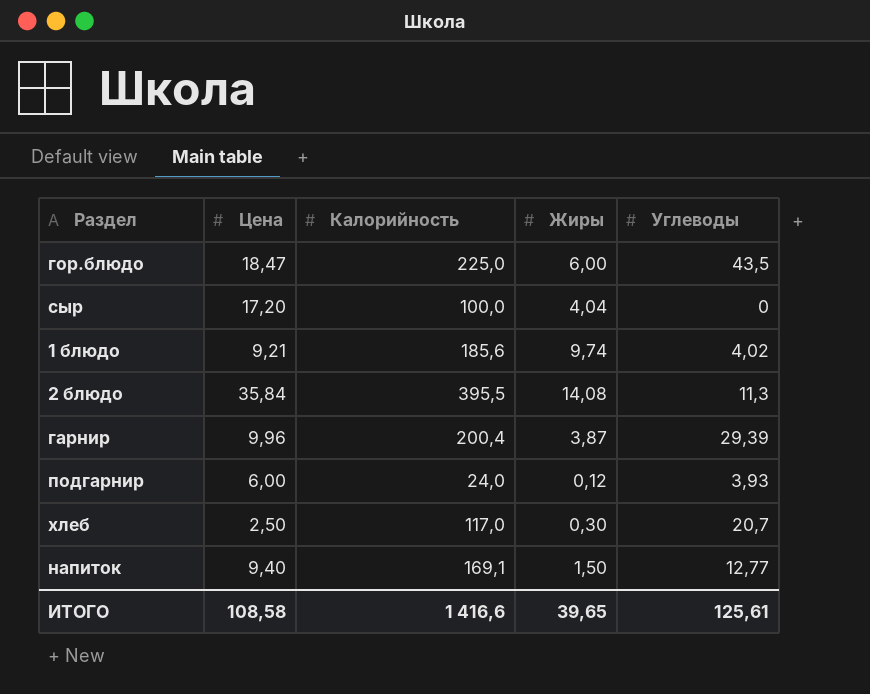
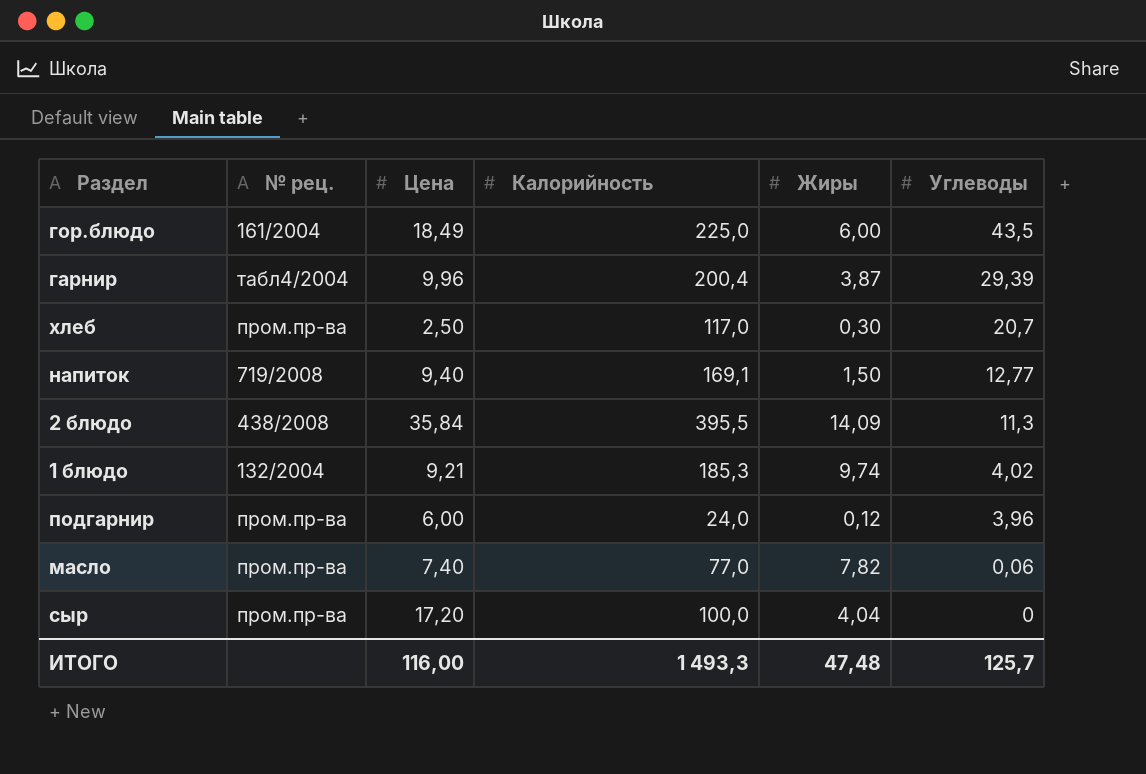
row order: none -> Углеводы descending
column № рец. | position: none -> 2
гор.блюдо | Цена: 18,47 -> 18,49
2 блюдо | Жиры: 14,08 -> 14,09
1 блюдо | Калорийность: 185,6 -> 185,3
подгарнир | Углеводы: 3,93 -> 3,96
row масло: none -> пром.пр-ва | 7,40 | 77,0 | 7,82 | 0,06
ИТОГО | Цена: 108,58 -> 116,00
ИТОГО | Калорийность: 1 416,6 -> 1 493,3
ИТОГО | Жиры: 39,65 -> 47,48
ИТОГО | Углеводы: 125,61 -> 125,7

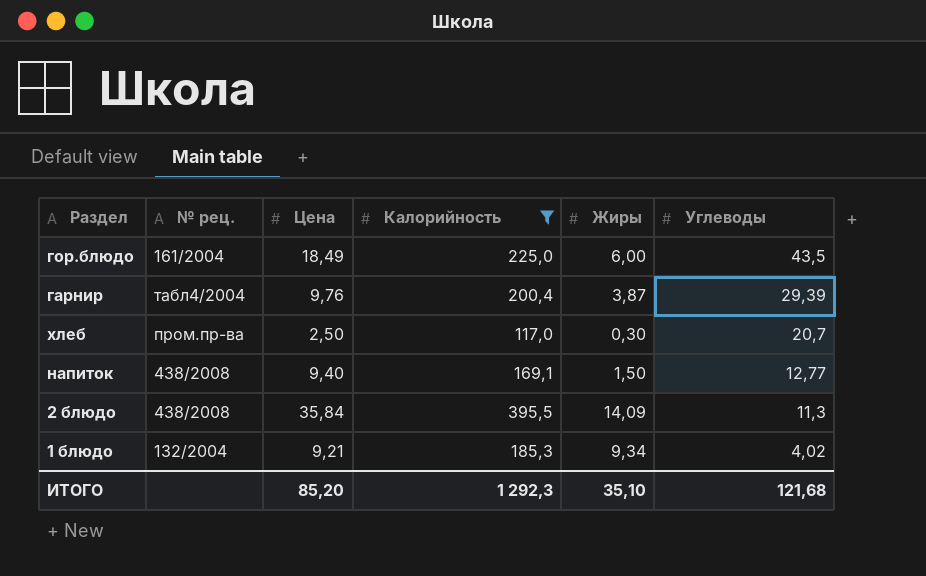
filter: none -> Калорийность >= 117,0
гарнир | Цена: 9,96 -> 9,76
напиток | № рец.: 719/2008 -> 438/2008
1 блюдо | Жиры: 9,74 -> 9,34
ИТОГО | Цена: 116,00 -> 85,20
ИТОГО | Калорийность: 1 493,3 -> 1 292,3
ИТОГО | Жиры: 47,48 -> 35,10
ИТОГО | Углеводы: 125,7 -> 121,68

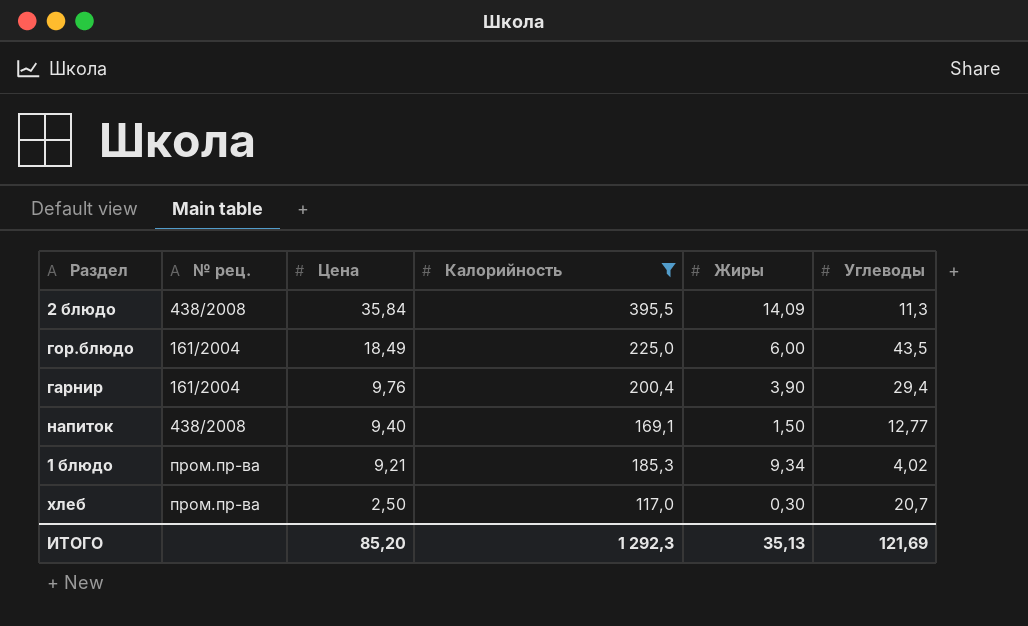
row order: Углеводы descending -> Цена descending
гарнир | № рец.: табл4/2004 -> 161/2004
гарнир | Жиры: 3,87 -> 3,90
гарнир | Углеводы: 29,39 -> 29,4
1 блюдо | № рец.: 132/2004 -> пром.пр-ва
ИТОГО | Жиры: 35,10 -> 35,13
ИТОГО | Углеводы: 121,68 -> 121,69

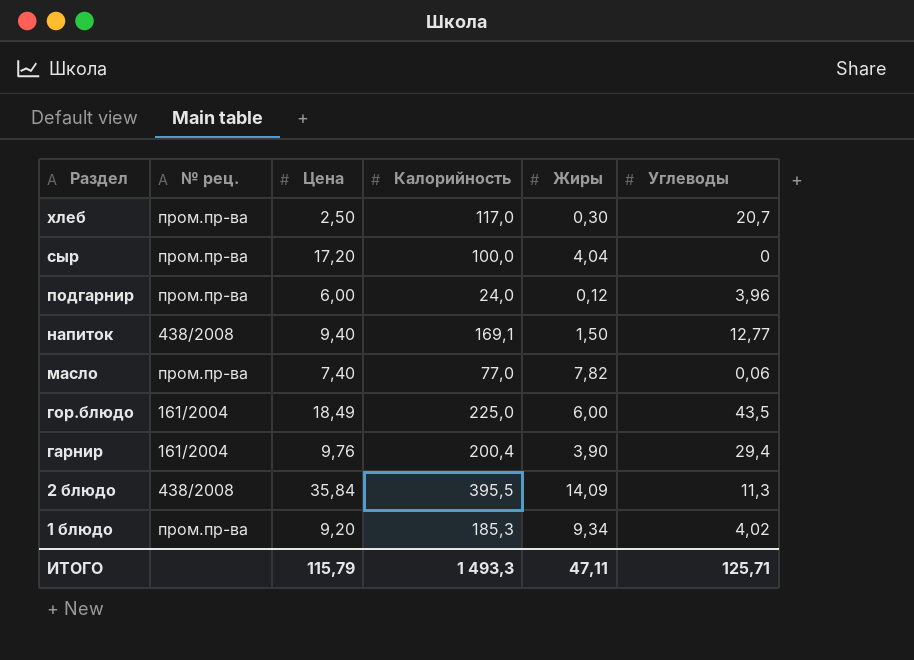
filter: Калорийность >= 117,0 -> none
row order: Цена descending -> Раздел descending
1 блюдо | Цена: 9,21 -> 9,20
ИТОГО | Цена: 85,20 -> 115,79
ИТОГО | Калорийность: 1 292,3 -> 1 493,3
ИТОГО | Жиры: 35,13 -> 47,11
ИТОГО | Углеводы: 121,69 -> 125,71

